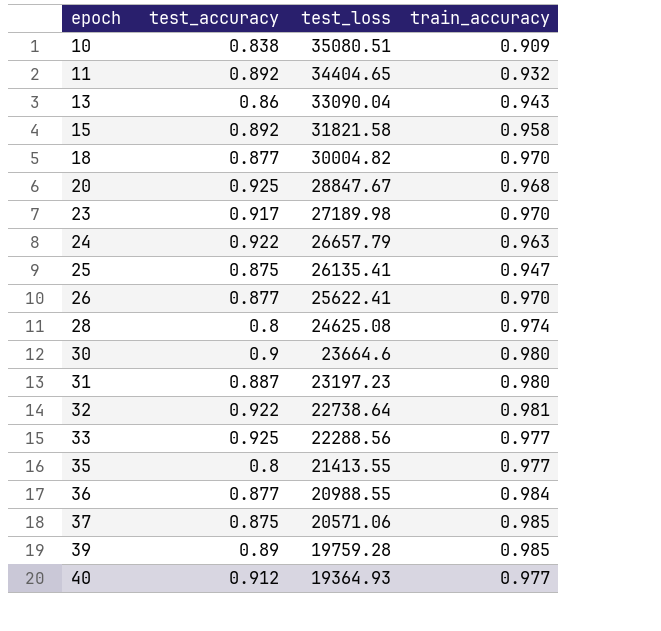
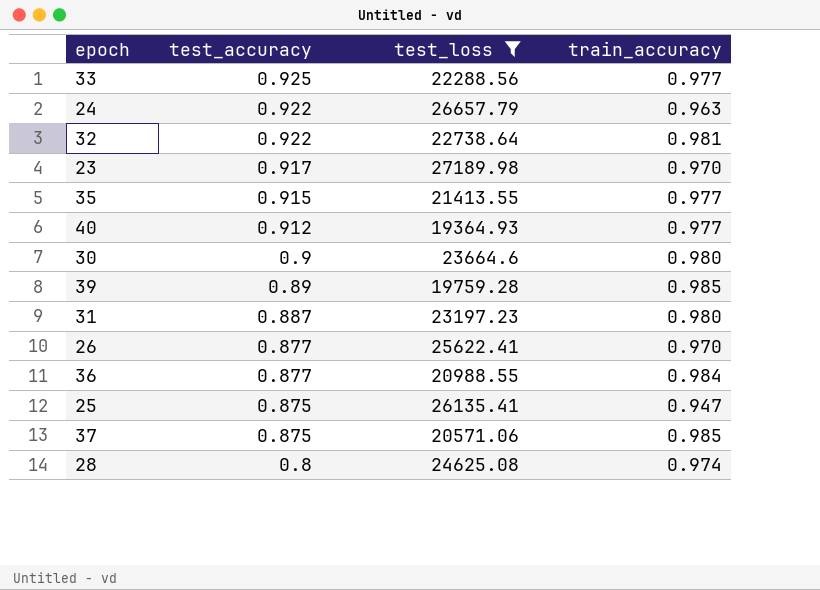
filter: none -> test_loss <= 27189.98
row order: epoch ascending -> test_accuracy descending
35 | test_accuracy: 0.8 -> 0.915

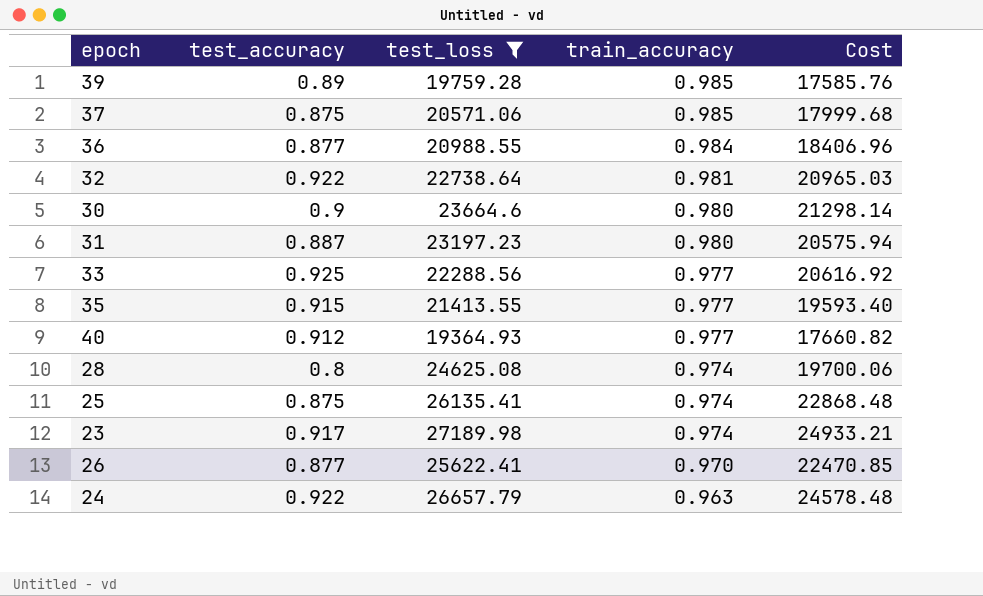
row order: test_accuracy descending -> train_accuracy descending
column Cost | formula: none -> [test_accuracy] * [test_loss]
25 | train_accuracy: 0.947 -> 0.974
23 | train_accuracy: 0.970 -> 0.974

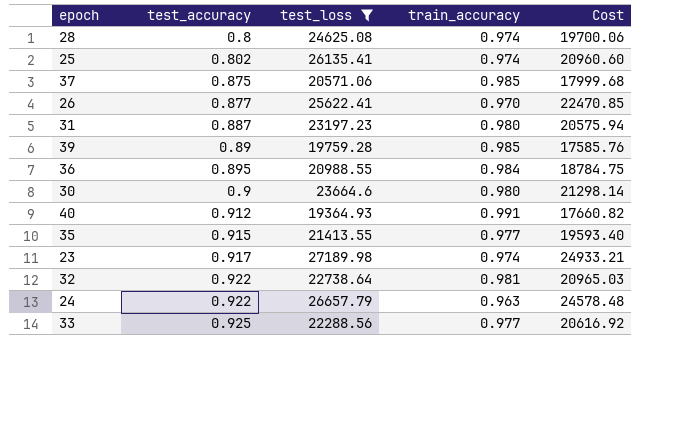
row order: train_accuracy descending -> test_accuracy ascending
25 | test_accuracy: 0.875 -> 0.802
25 | Cost: 22868.48 -> 20960.60
36 | test_accuracy: 0.877 -> 0.895
36 | Cost: 18406.96 -> 18784.75
40 | train_accuracy: 0.977 -> 0.991

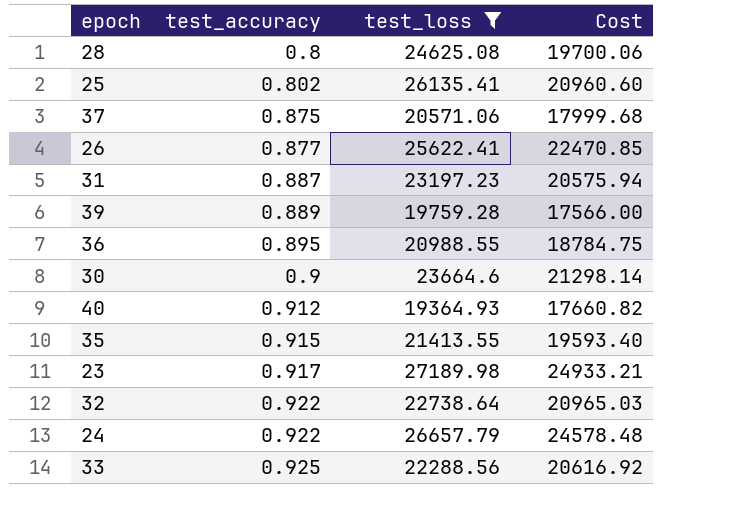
column train_accuracy | position: 4 -> none
39 | test_accuracy: 0.89 -> 0.889
39 | Cost: 17585.76 -> 17566.00

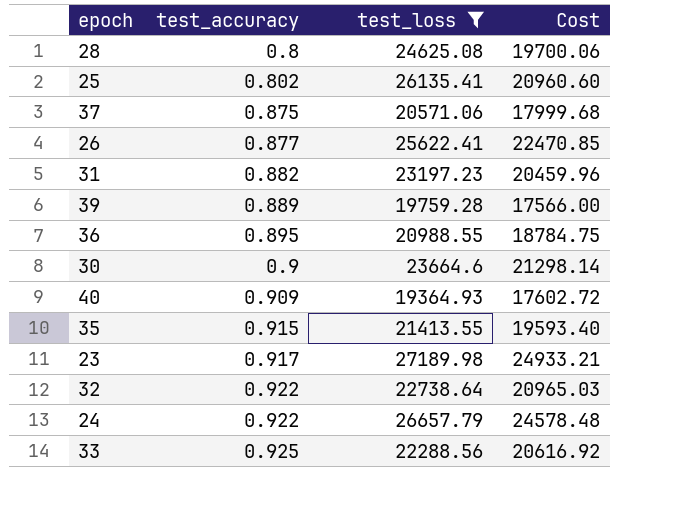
31 | test_accuracy: 0.887 -> 0.882
31 | Cost: 20575.94 -> 20459.96
40 | test_accuracy: 0.912 -> 0.909
40 | Cost: 17660.82 -> 17602.72

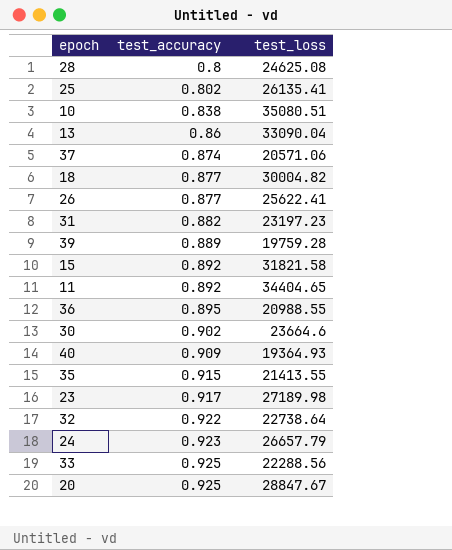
filter: test_loss <= 27189.98 -> none
column Cost | formula: [test_accuracy] * [test_loss] -> none
37 | test_accuracy: 0.875 -> 0.874
30 | test_accuracy: 0.9 -> 0.902
24 | test_accuracy: 0.922 -> 0.923

